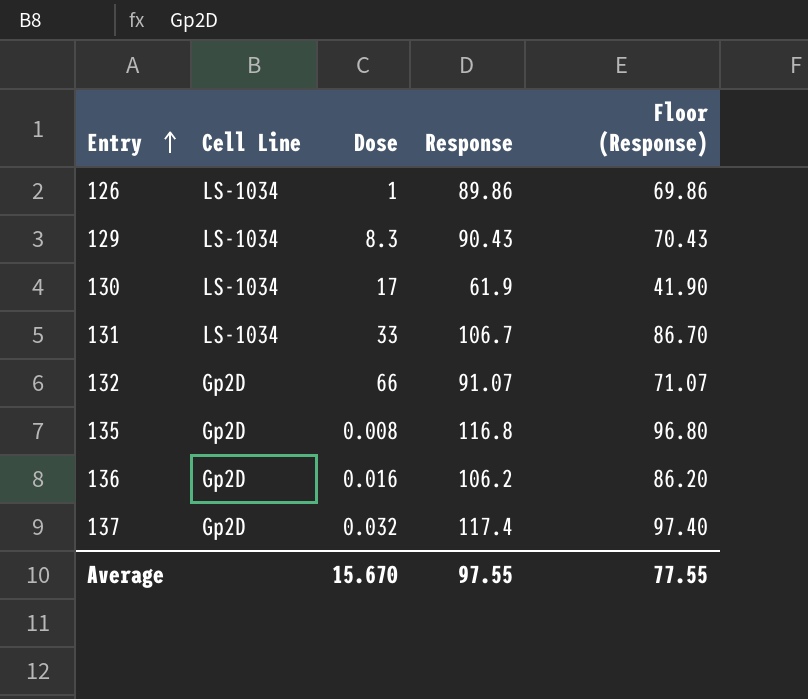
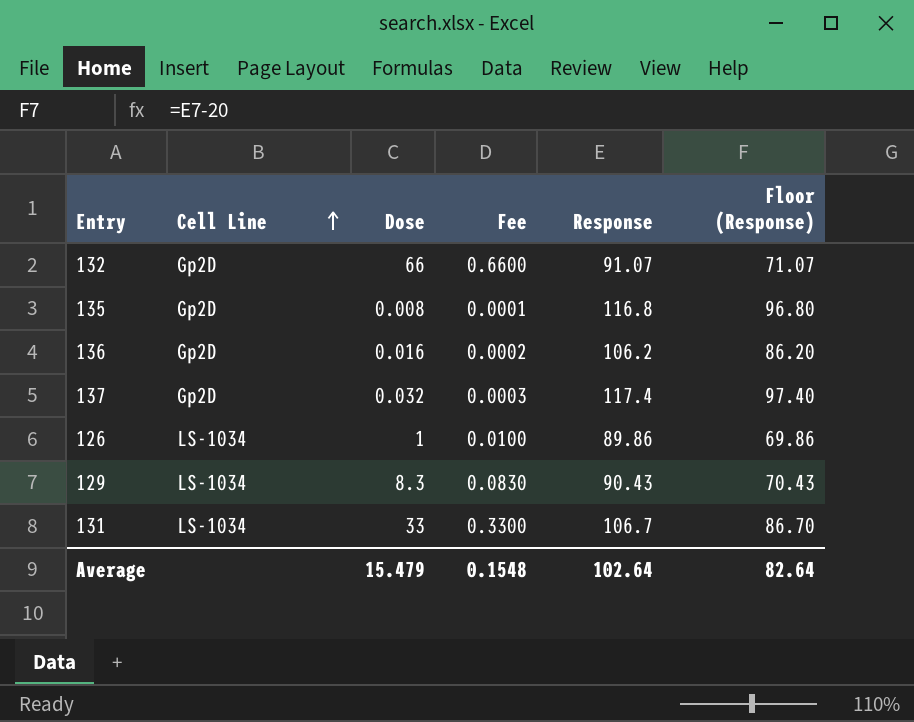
row order: Entry ascending -> Cell Line ascending
column Fee | formula: none -> [Dose] * 0.01
row 130: LS-1034 | 17 | 61.9 | 41.90 -> none
Average | Dose: 15.670 -> 15.479
Average | Response: 97.55 -> 102.64
Average | Floor (Response): 77.55 -> 82.64

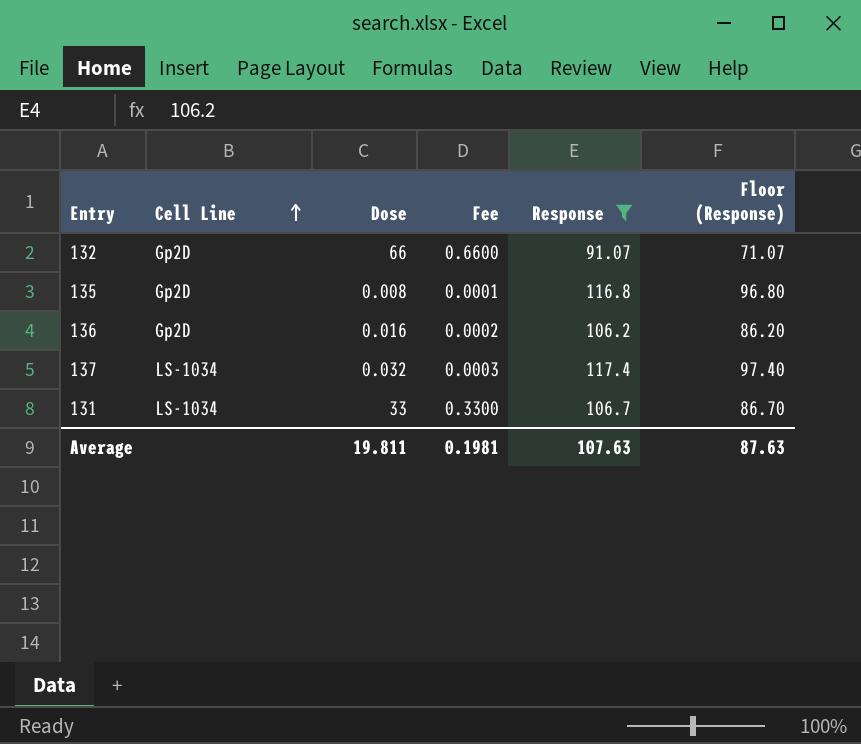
filter: none -> Response >= 91.07
137 | Cell Line: Gp2D -> LS-1034
Average | Dose: 15.479 -> 19.811
Average | Fee: 0.1548 -> 0.1981
Average | Response: 102.64 -> 107.63
Average | Floor (Response): 82.64 -> 87.63

